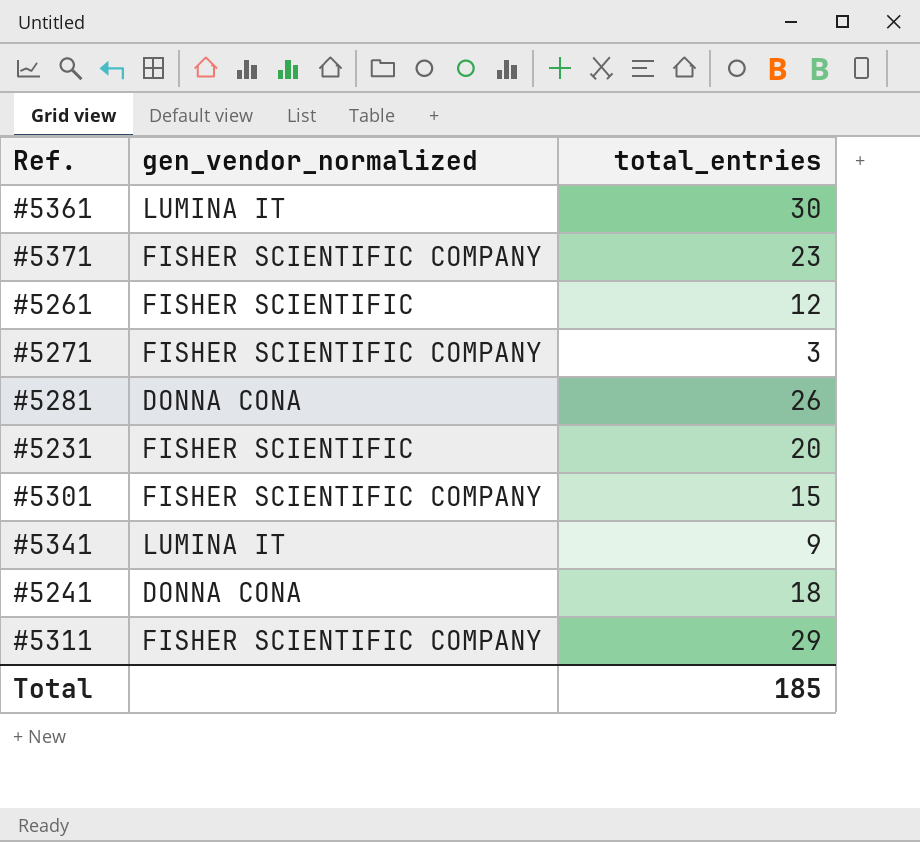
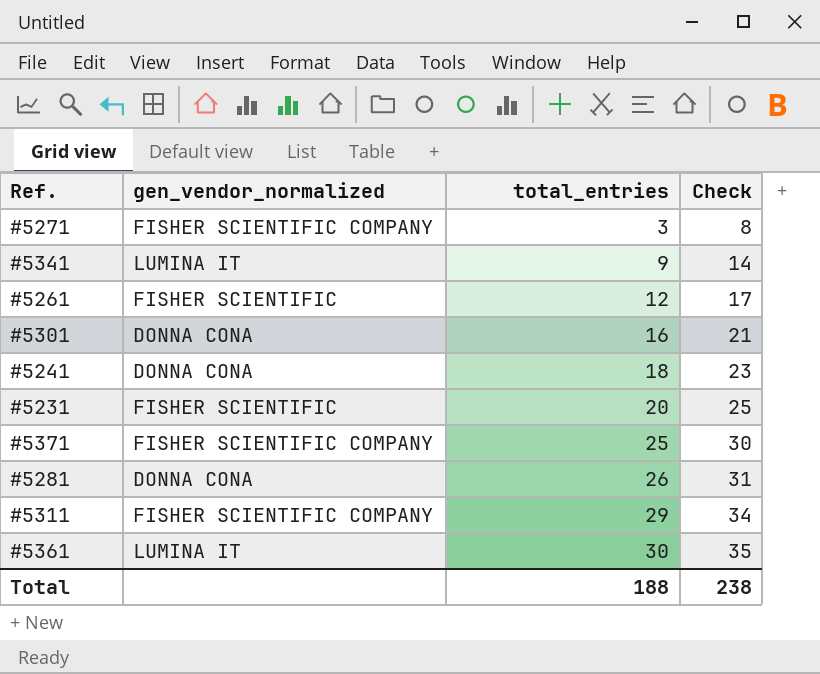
row order: none -> total_entries ascending
column Check | formula: none -> [total_entries] + 5
#5301 | gen_vendor_normalized: FISHER SCIENTIFIC COMPANY -> DONNA CONA
#5301 | total_entries: 15 -> 16
#5371 | total_entries: 23 -> 25
Total | total_entries: 185 -> 188

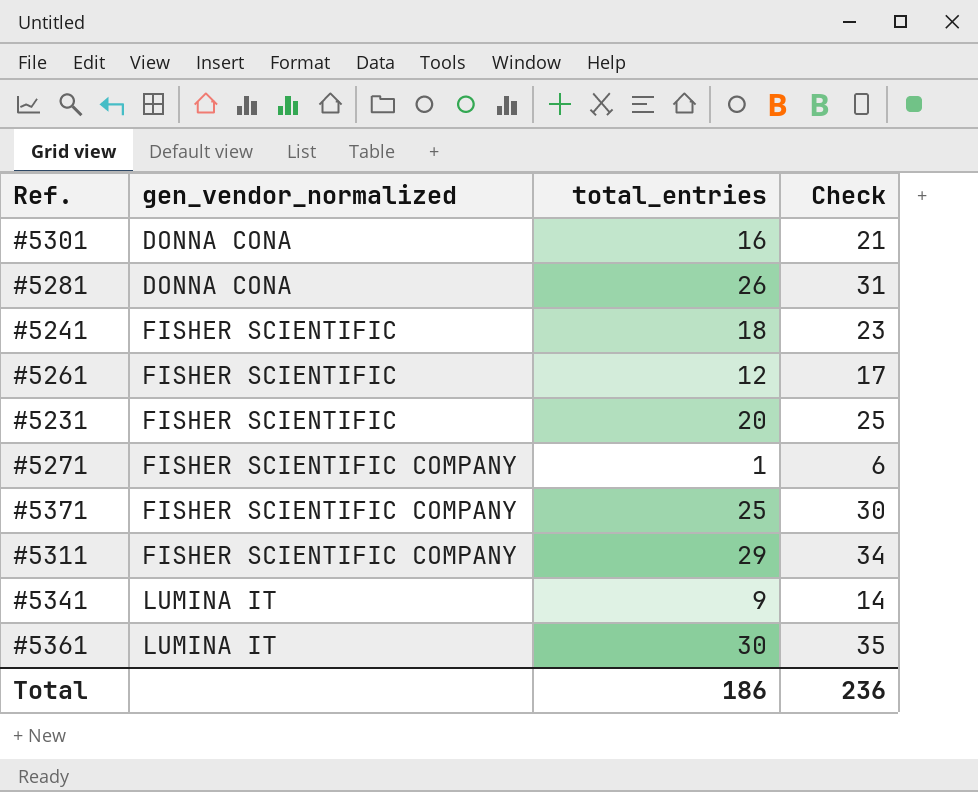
row order: total_entries ascending -> gen_vendor_normalized ascending
#5241 | gen_vendor_normalized: DONNA CONA -> FISHER SCIENTIFIC
#5271 | total_entries: 3 -> 1
#5271 | Check: 8 -> 6
Total | total_entries: 188 -> 186
Total | Check: 238 -> 236

